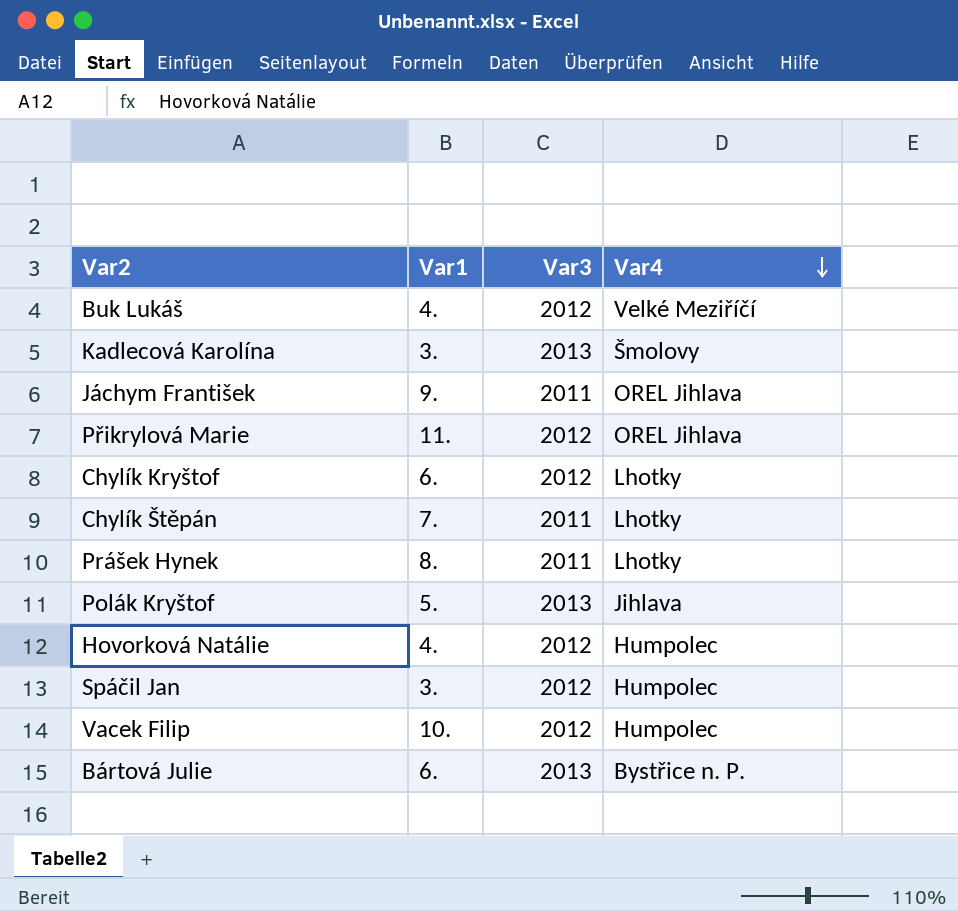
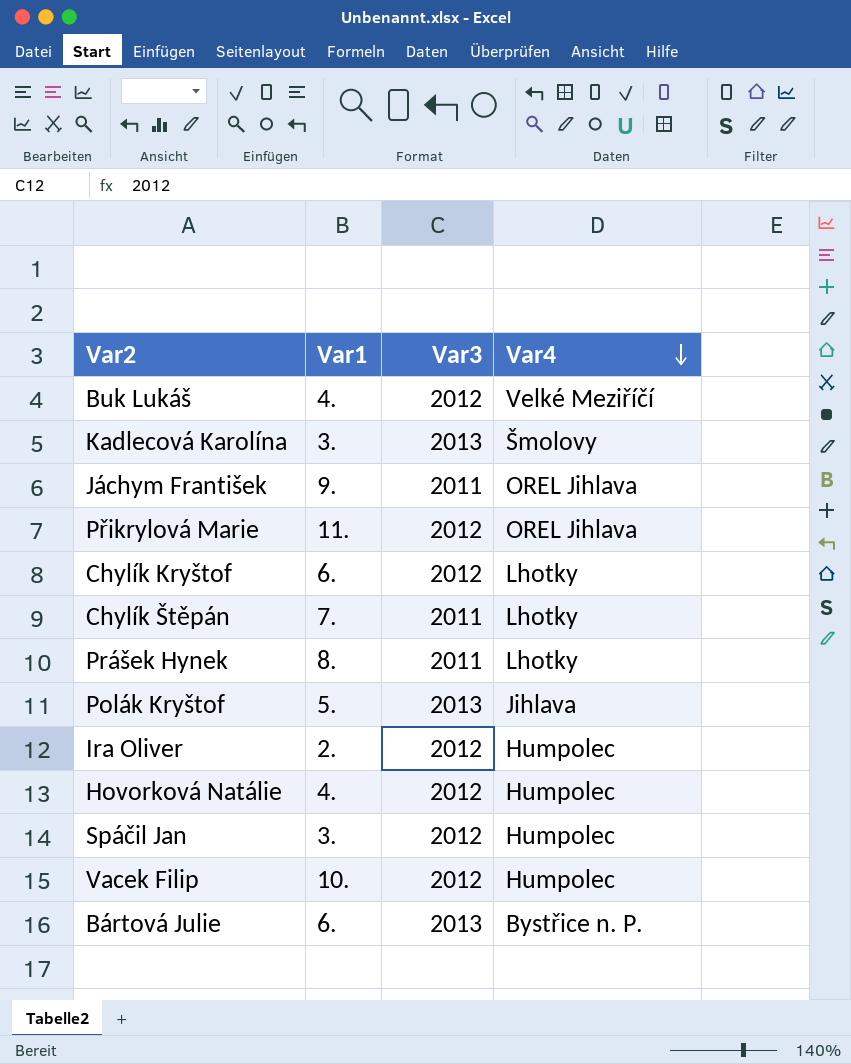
row Ira Oliver: none -> 2. | 2012 | Humpolec

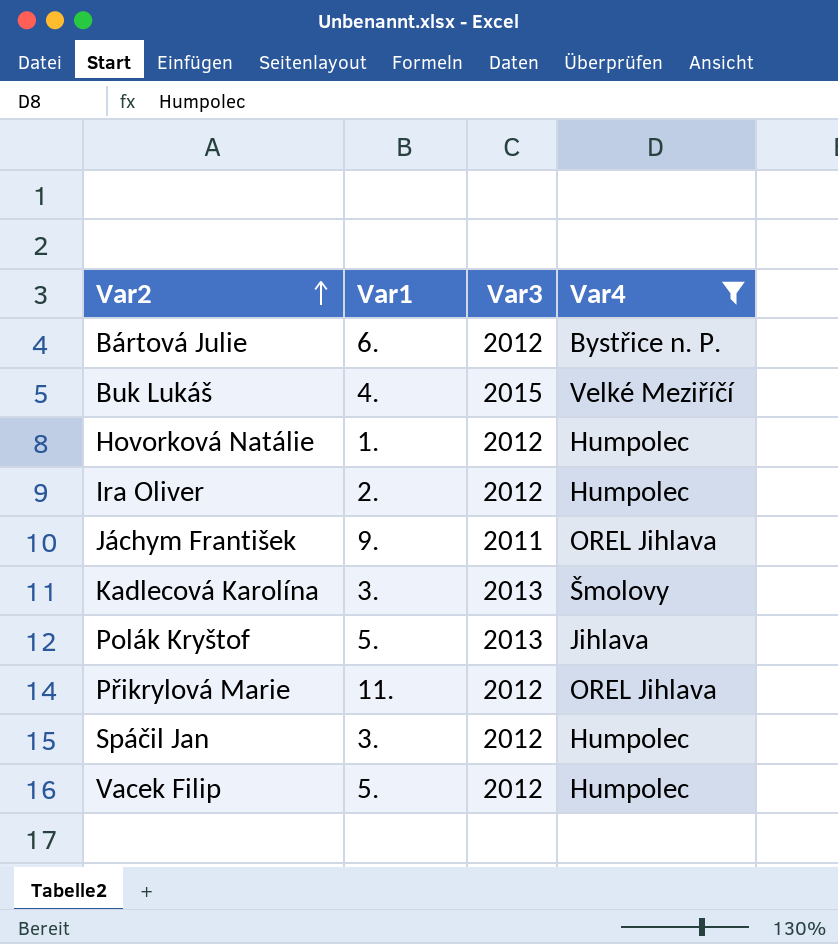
filter: none -> Var4 != Lhotky
row order: Var4 descending -> Var2 ascending
Bártová Julie | Var3: 2013 -> 2012
Buk Lukáš | Var3: 2012 -> 2015
Hovorková Natálie | Var1: 4. -> 1.
Vacek Filip | Var1: 10. -> 5.

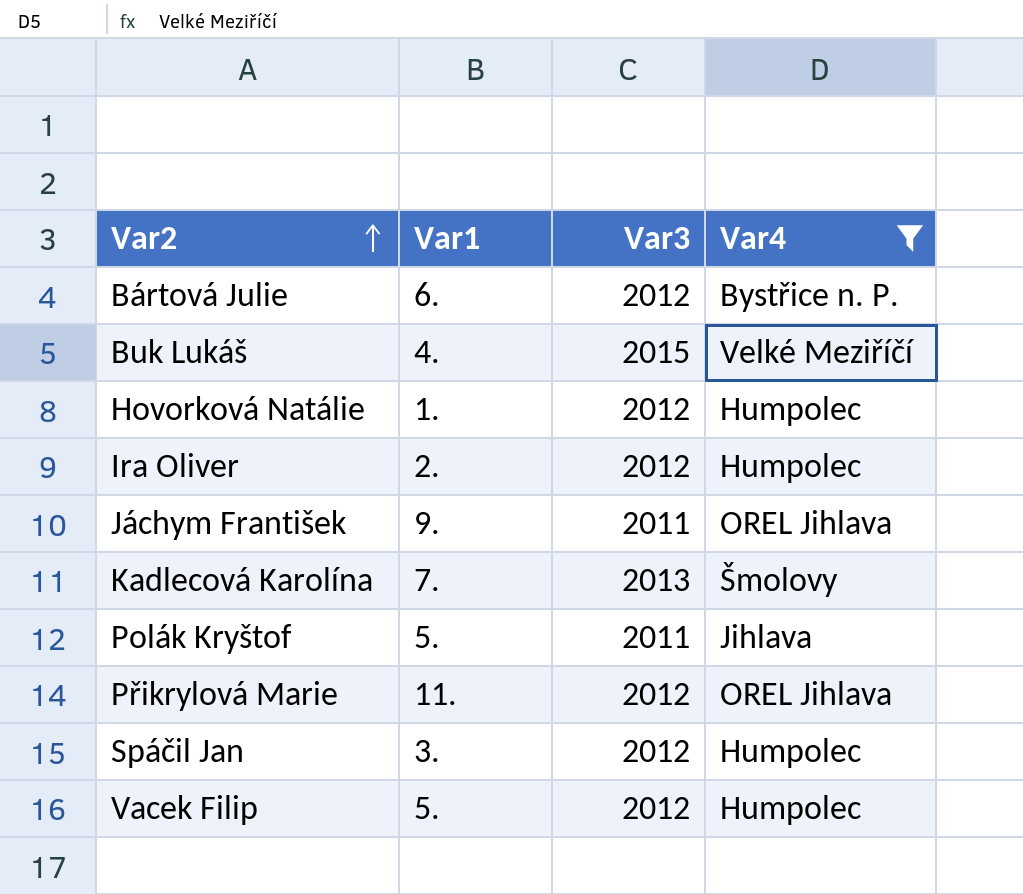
Kadlecová Karolína | Var1: 3. -> 7.
Polák Kryštof | Var3: 2013 -> 2011

